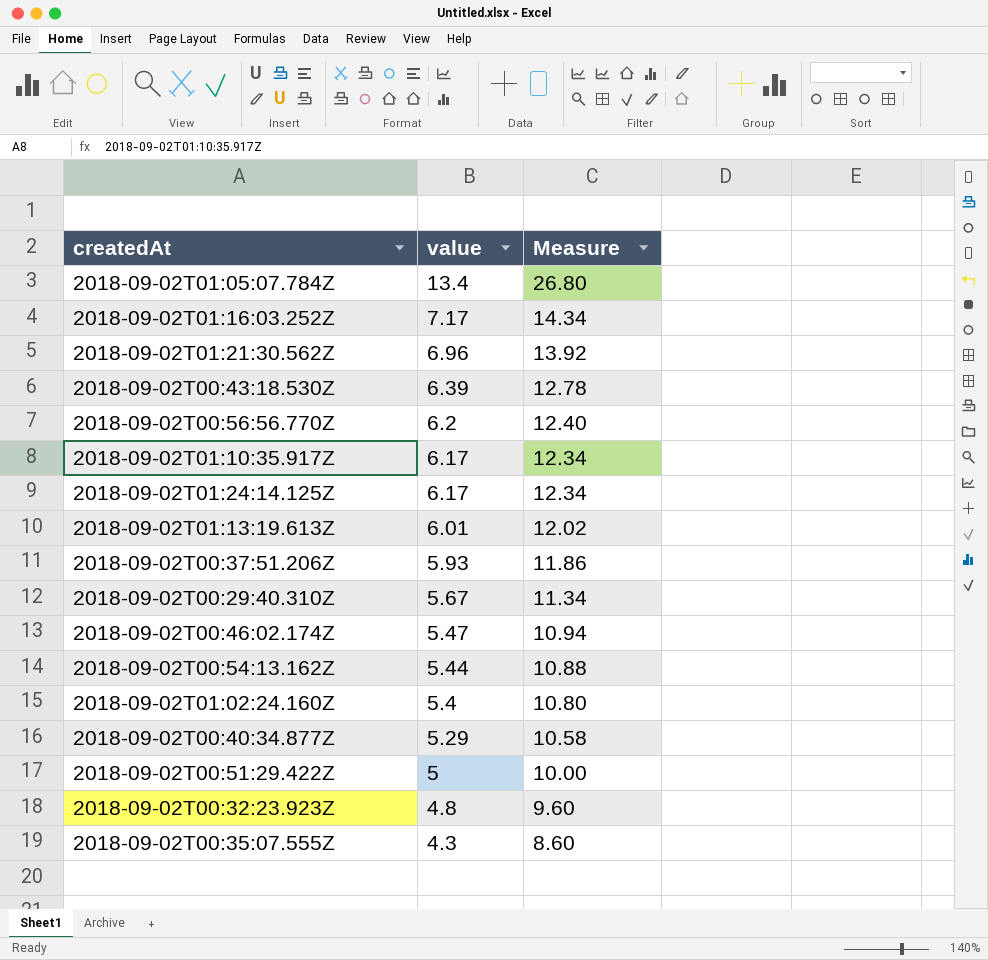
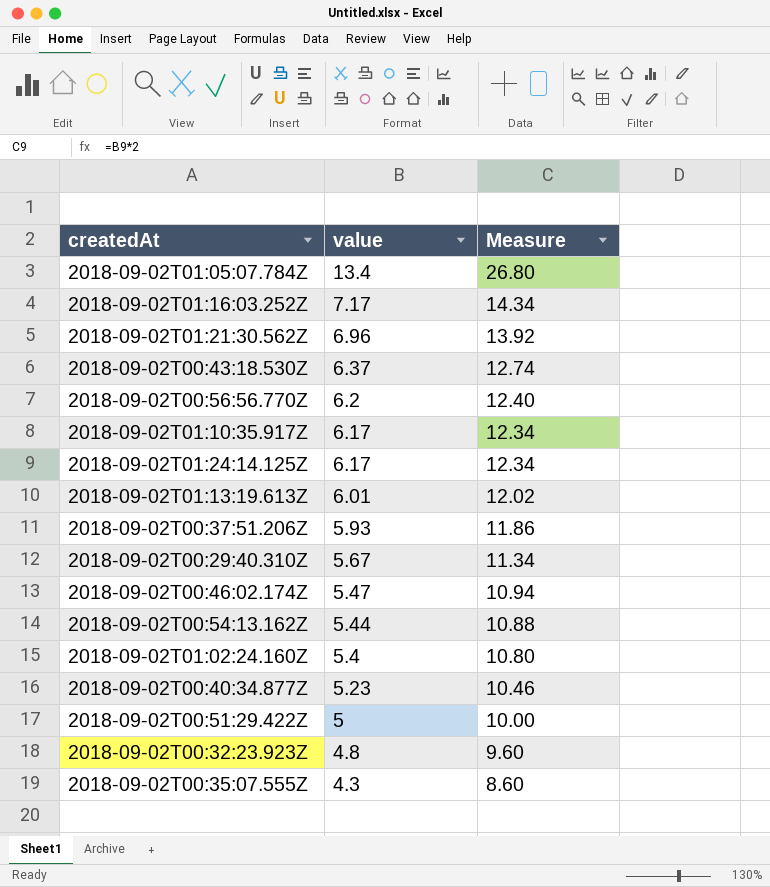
2018-09-02T00:43:18.530Z | value: 6.39 -> 6.37
2018-09-02T00:43:18.530Z | Measure: 12.78 -> 12.74
2018-09-02T00:40:34.877Z | value: 5.29 -> 5.23
2018-09-02T00:40:34.877Z | Measure: 10.58 -> 10.46

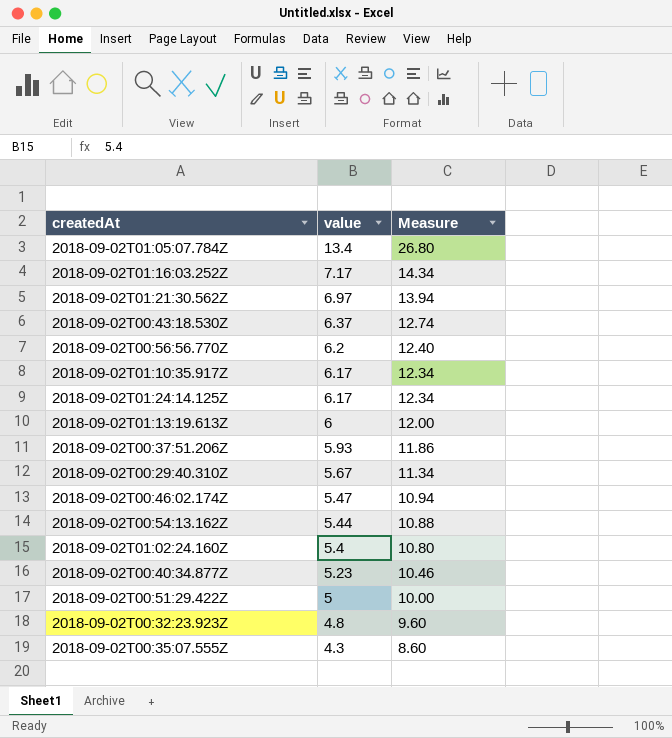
2018-09-02T01:21:30.562Z | value: 6.96 -> 6.97
2018-09-02T01:21:30.562Z | Measure: 13.92 -> 13.94
2018-09-02T01:13:19.613Z | value: 6.01 -> 6
2018-09-02T01:13:19.613Z | Measure: 12.02 -> 12.00

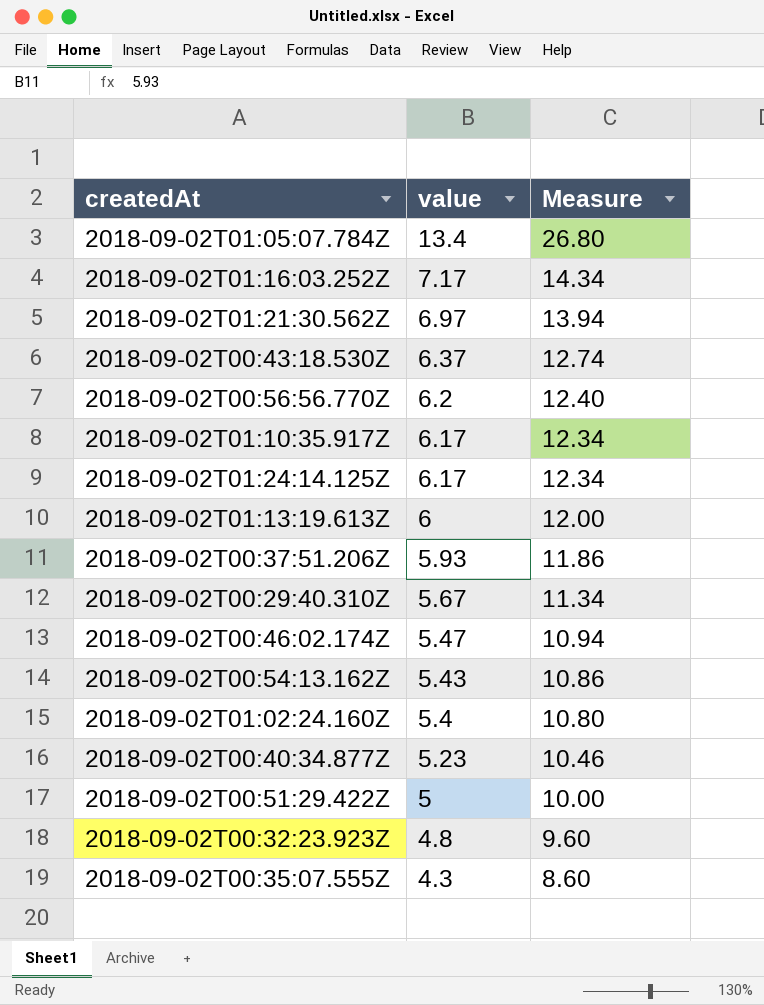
2018-09-02T00:54:13.162Z | value: 5.44 -> 5.43
2018-09-02T00:54:13.162Z | Measure: 10.88 -> 10.86

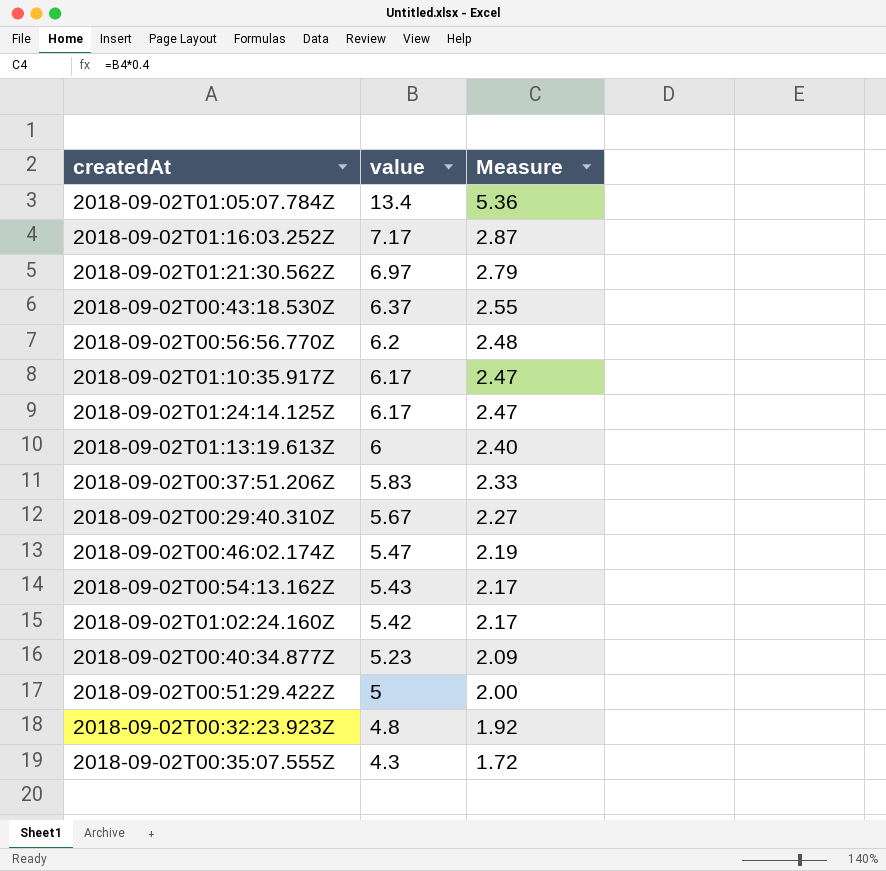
column Measure | formula: [value] * 2 -> [value] * 0.4
2018-09-02T00:37:51.206Z | value: 5.93 -> 5.83
2018-09-02T01:02:24.160Z | value: 5.4 -> 5.42

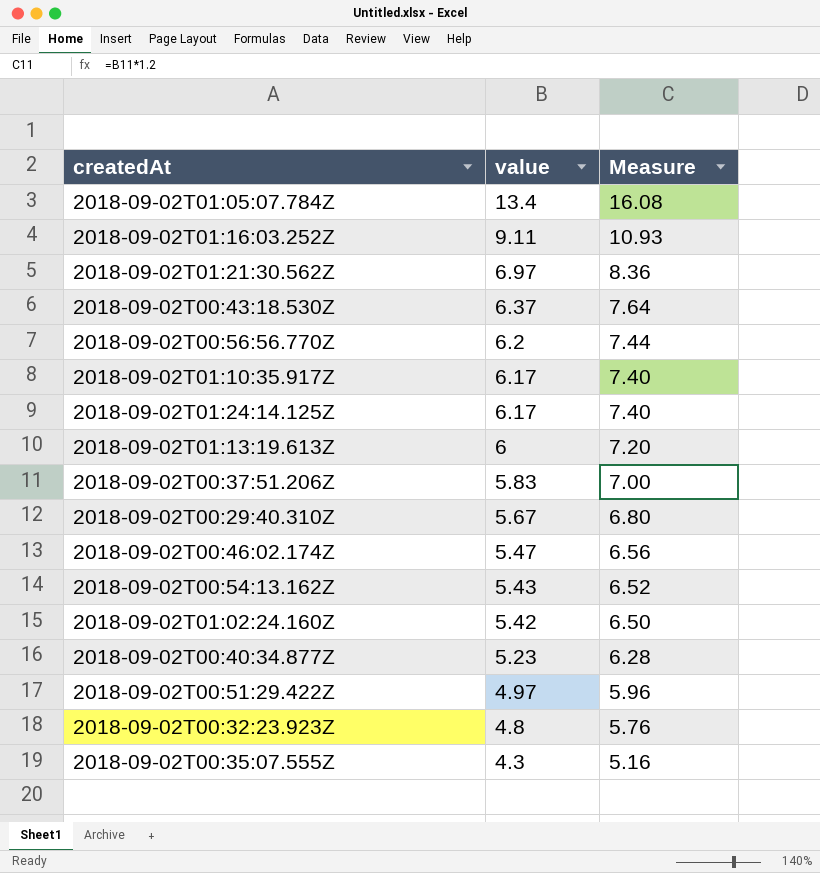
column Measure | formula: [value] * 0.4 -> [value] * 1.2
2018-09-02T01:16:03.252Z | value: 7.17 -> 9.11
2018-09-02T00:51:29.422Z | value: 5 -> 4.97

